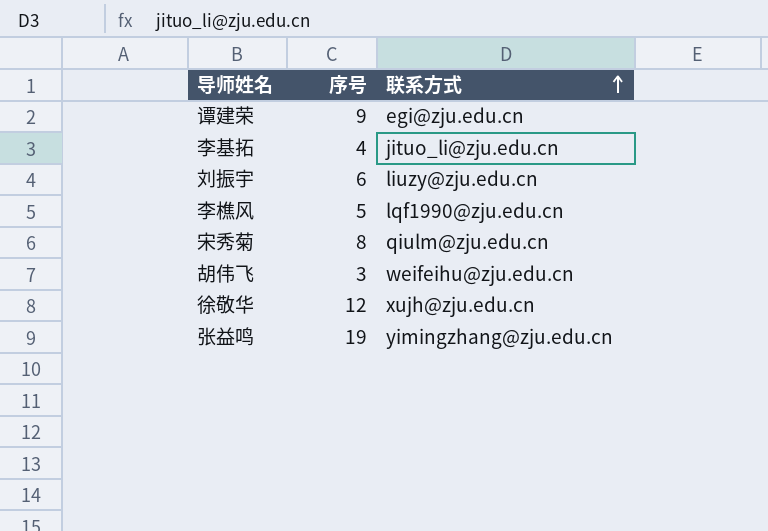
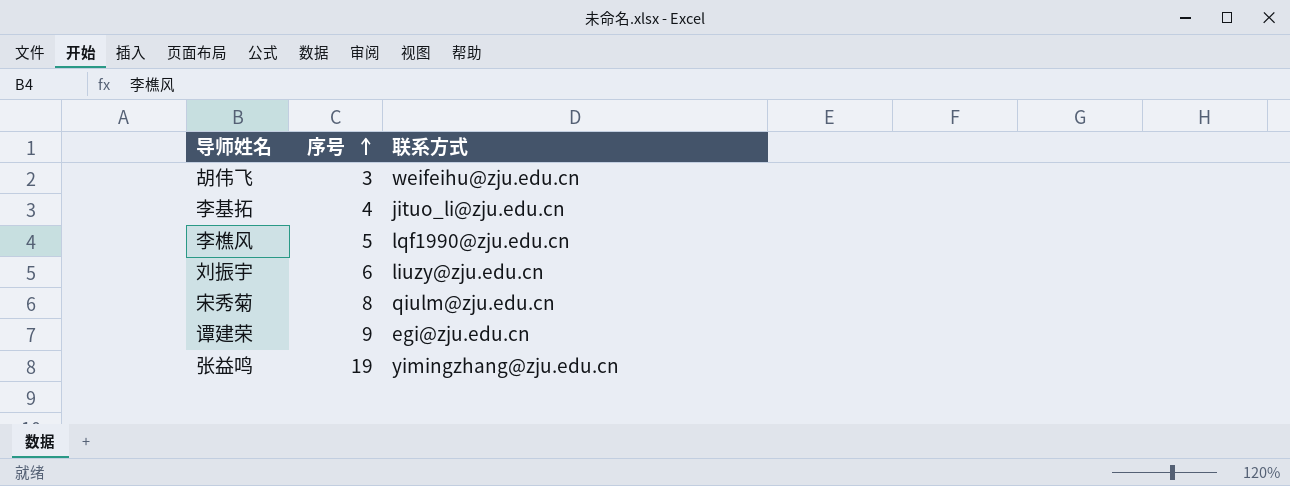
row order: 联系方式 ascending -> 序号 ascending
row 徐敬华: 12 | xujh@zju.edu.cn -> none

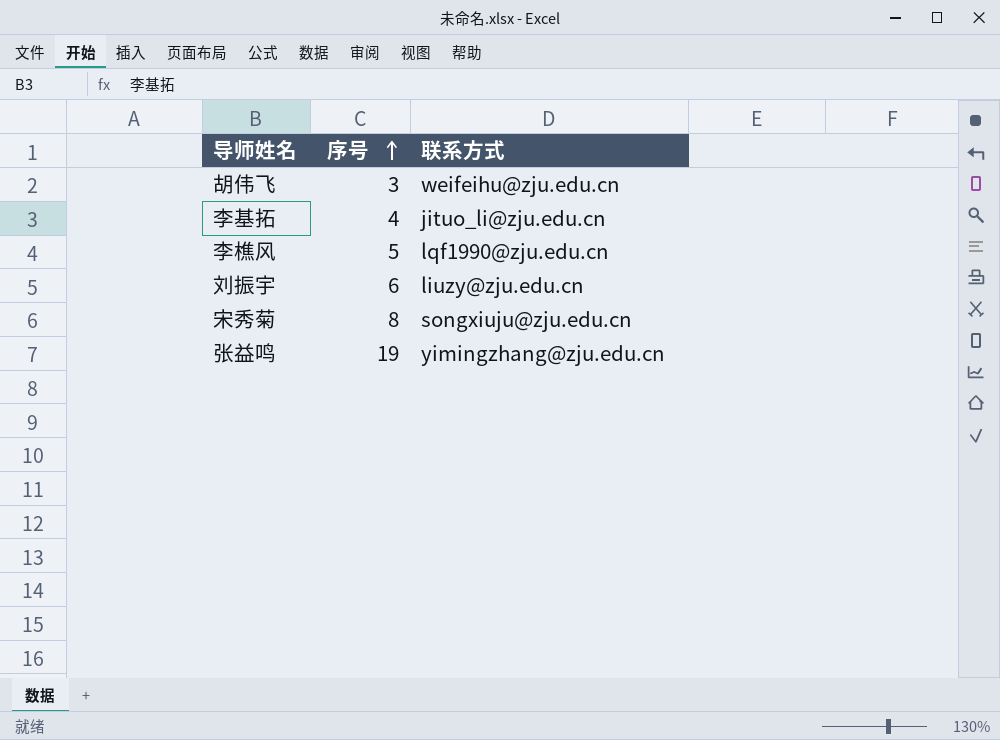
row 谭建荣: 9 | egi@zju.edu.cn -> none
宋秀菊 | 联系方式: qiulm@zju.edu.cn -> songxiuju@zju.edu.cn

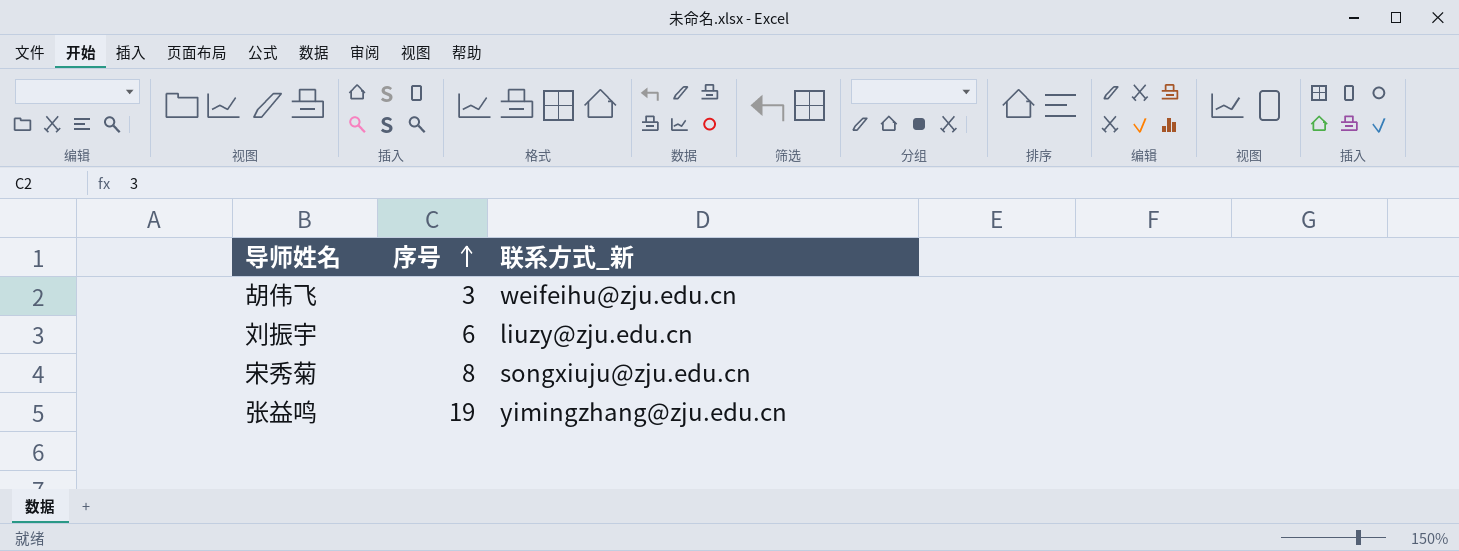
column name: 联系方式 -> 联系方式_新
row 李基拓: 4 | jituo_li@zju.edu.cn -> none
row 李樵风: 5 | lqf1990@zju.edu.cn -> none

